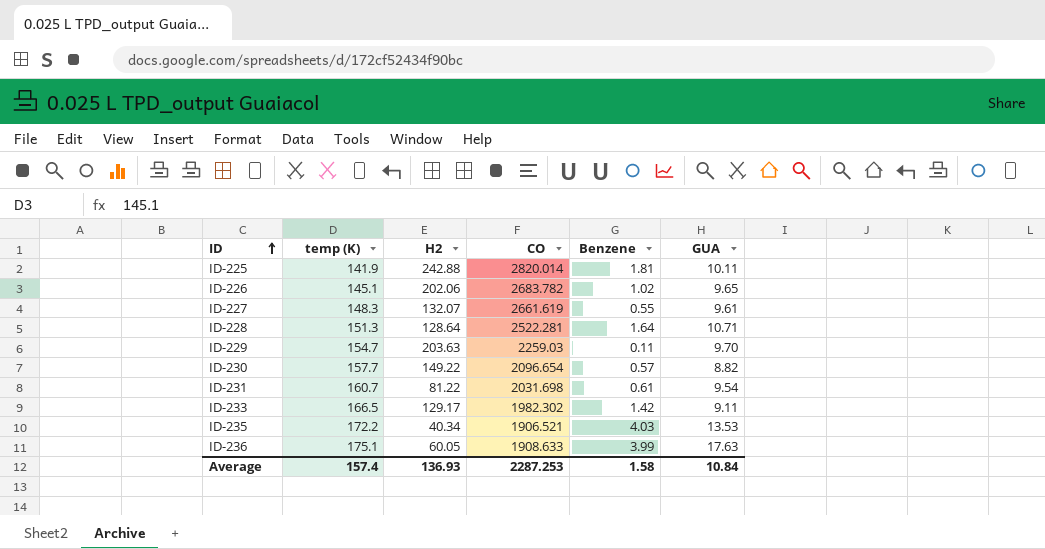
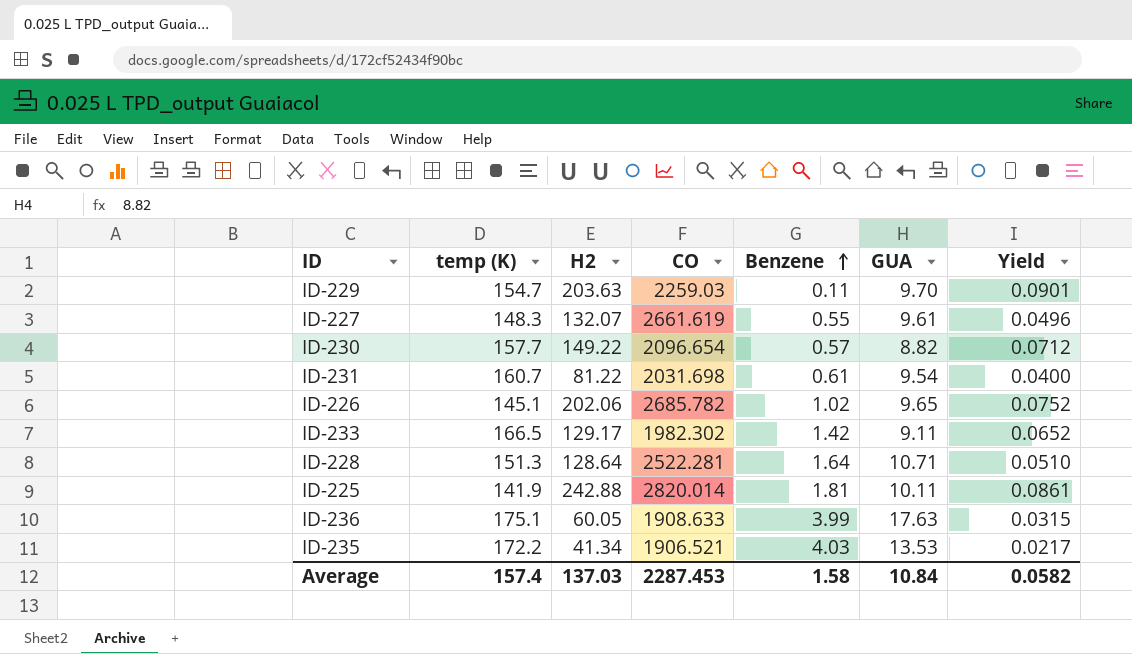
row order: ID ascending -> Benzene ascending
column Yield | formula: none -> [H2] / [CO]
ID-226 | CO: 2683.782 -> 2685.782
ID-235 | H2: 40.34 -> 41.34
Average | H2: 136.93 -> 137.03
Average | CO: 2287.253 -> 2287.453

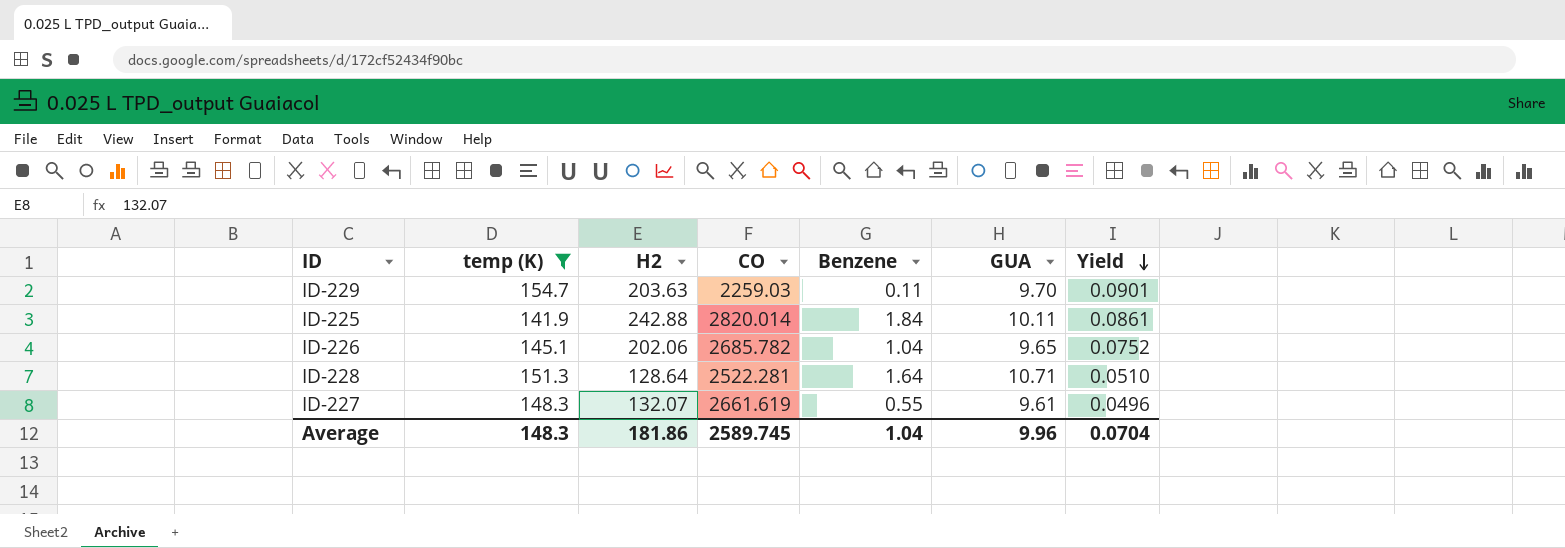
filter: none -> temp (K) <= 154.7
row order: Benzene ascending -> Yield descending
ID-225 | Benzene: 1.81 -> 1.84
ID-226 | Benzene: 1.02 -> 1.04
Average | temp (K): 157.4 -> 148.3
Average | H2: 137.03 -> 181.86
Average | CO: 2287.453 -> 2589.745
Average | Benzene: 1.58 -> 1.04
Average | GUA: 10.84 -> 9.96
Average | Yield: 0.0582 -> 0.0704

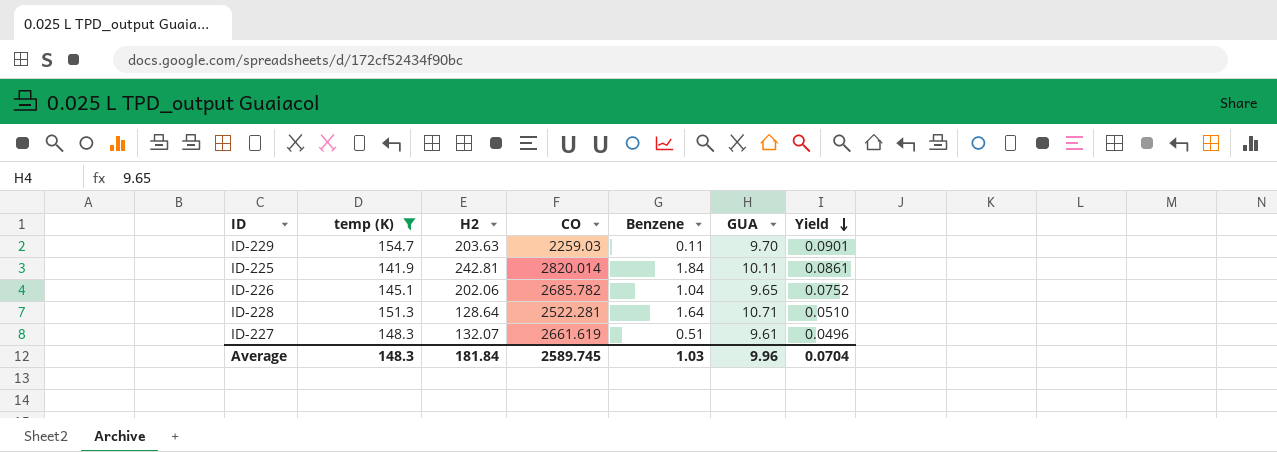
ID-225 | H2: 242.88 -> 242.81
ID-227 | Benzene: 0.55 -> 0.51
Average | H2: 181.86 -> 181.84
Average | Benzene: 1.04 -> 1.03

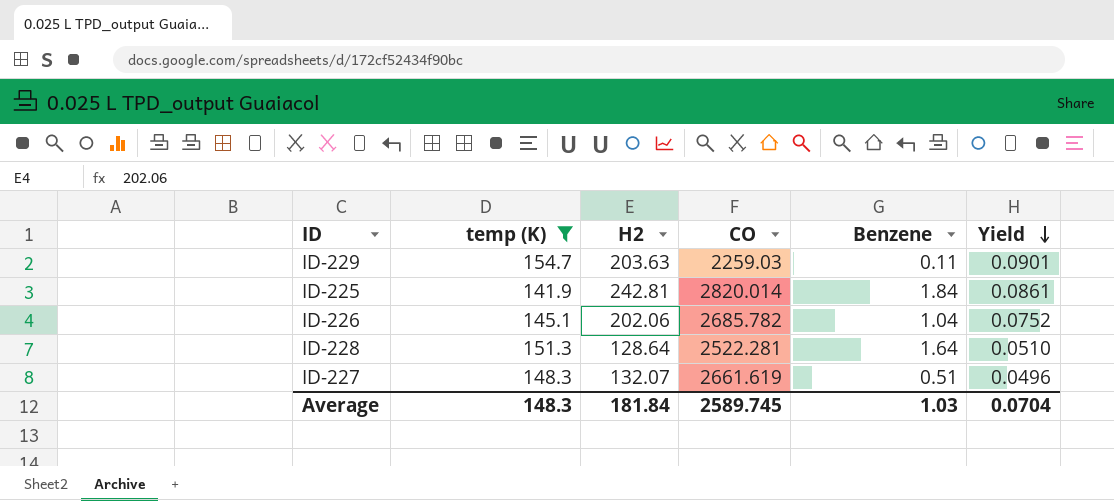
column GUA | position: 6 -> none

